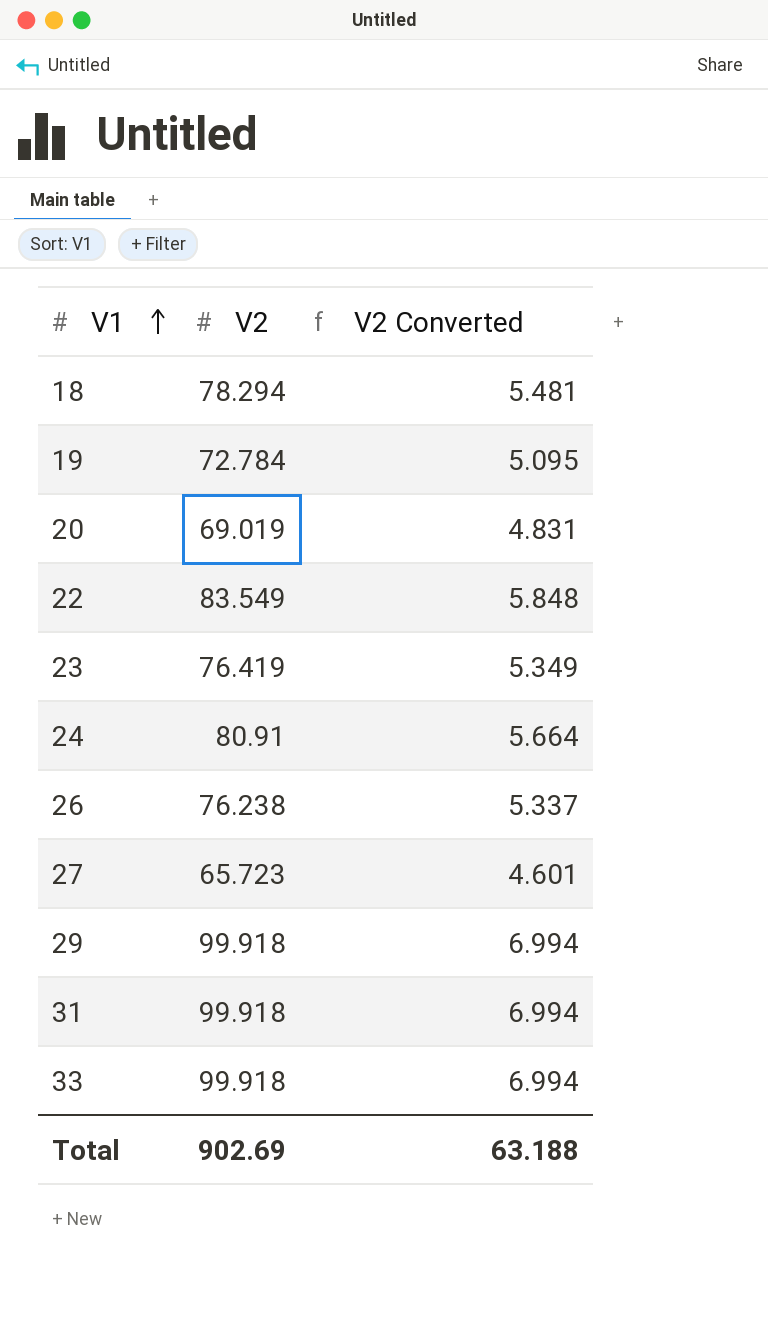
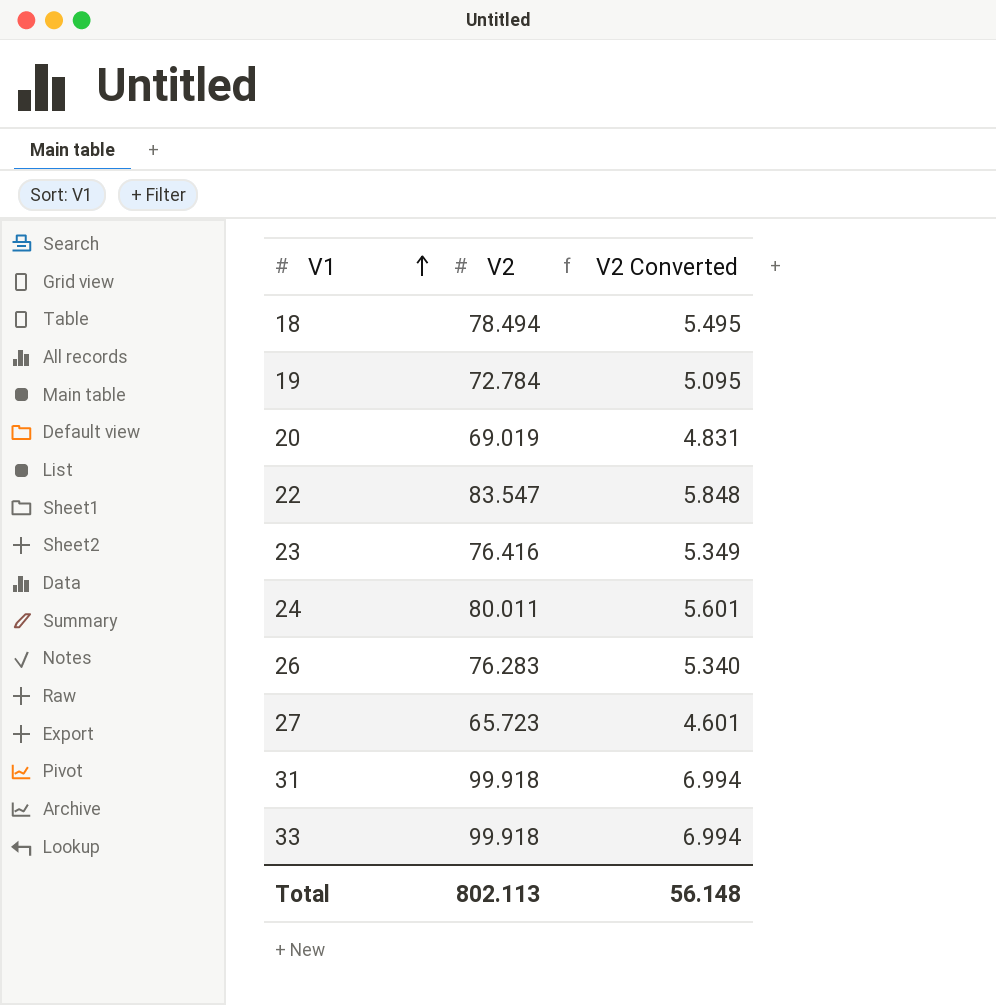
row 29: 99.918 | 6.994 -> none
18 | V2: 78.294 -> 78.494
18 | V2 Converted: 5.481 -> 5.495
22 | V2: 83.549 -> 83.547
23 | V2: 76.419 -> 76.416
24 | V2: 80.91 -> 80.011
24 | V2 Converted: 5.664 -> 5.601
26 | V2: 76.238 -> 76.283
26 | V2 Converted: 5.337 -> 5.340
Total | V2: 902.69 -> 802.113
Total | V2 Converted: 63.188 -> 56.148

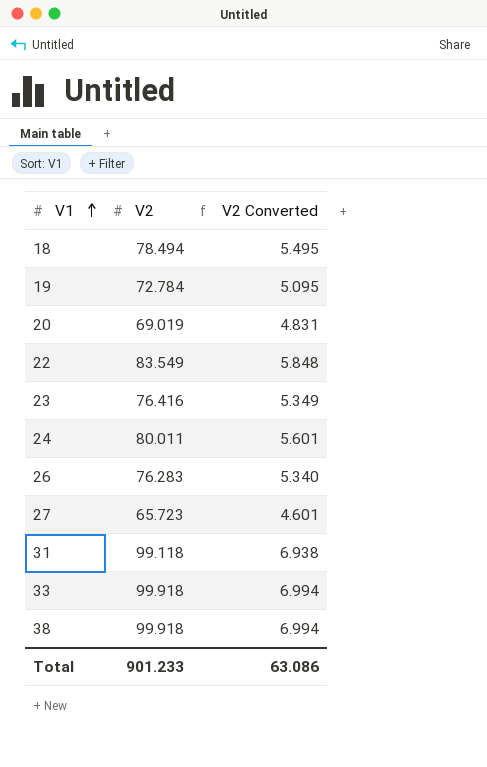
22 | V2: 83.547 -> 83.549
31 | V2: 99.918 -> 99.118
31 | V2 Converted: 6.994 -> 6.938
row 38: none -> 99.918 | 6.994
Total | V2: 802.113 -> 901.233
Total | V2 Converted: 56.148 -> 63.086

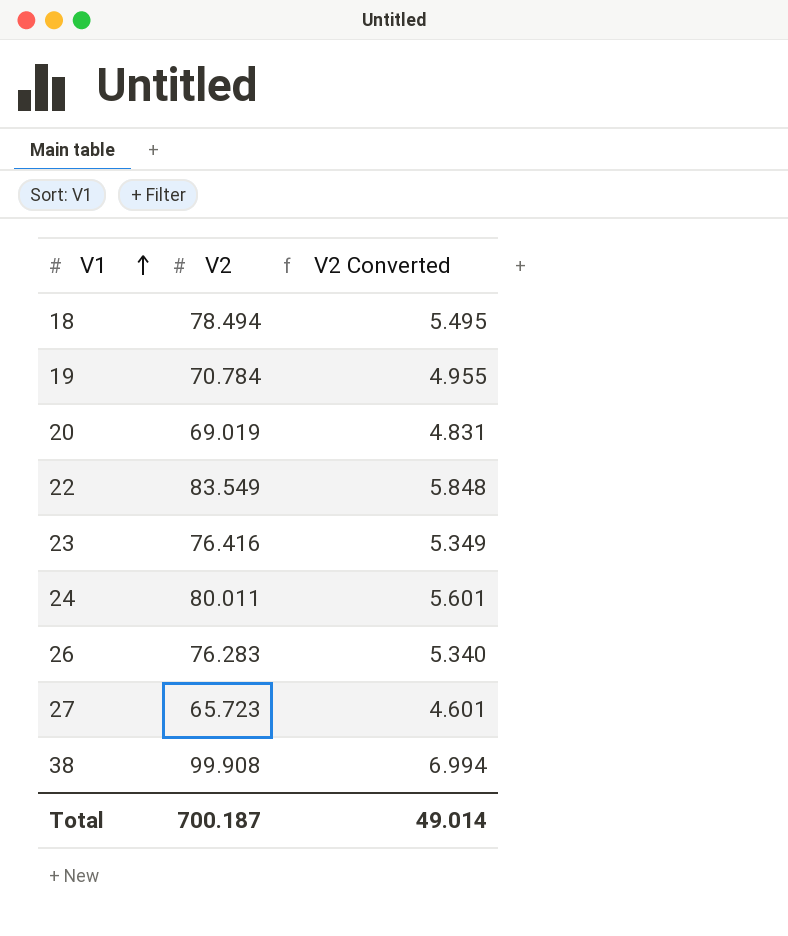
row 31: 99.118 | 6.938 -> none
row 33: 99.918 | 6.994 -> none
19 | V2: 72.784 -> 70.784
19 | V2 Converted: 5.095 -> 4.955
38 | V2: 99.918 -> 99.908
Total | V2: 901.233 -> 700.187
Total | V2 Converted: 63.086 -> 49.014

